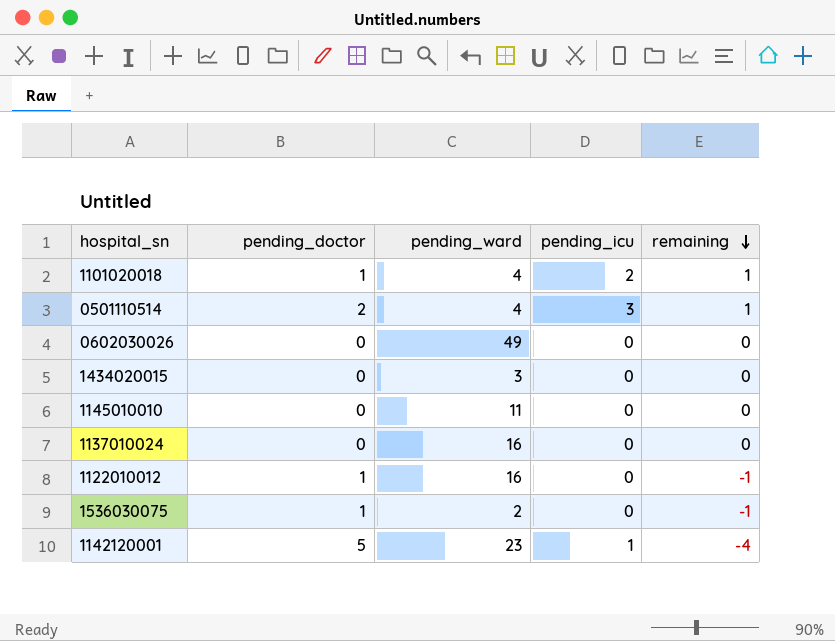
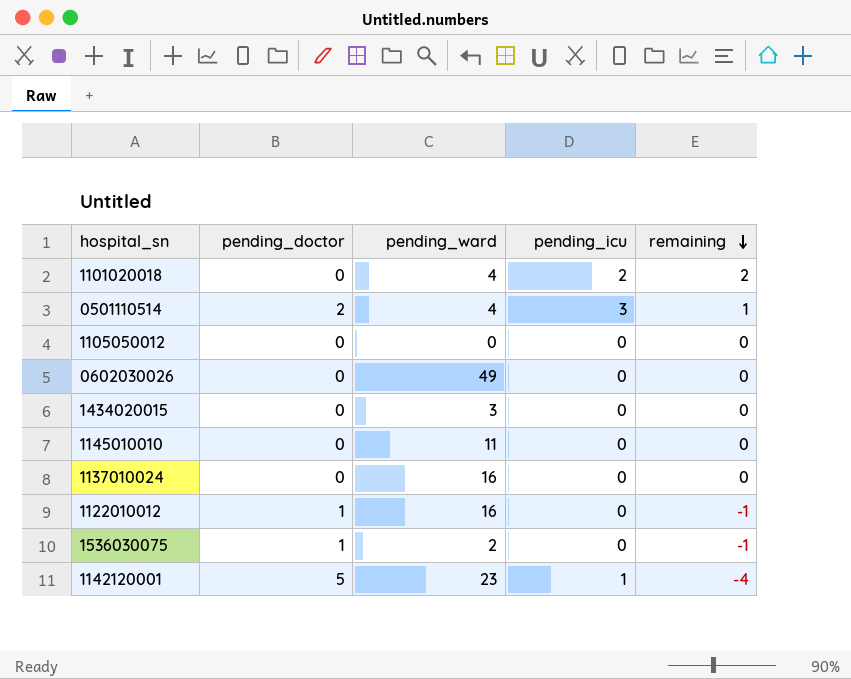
1101020018 | pending_doctor: 1 -> 0
1101020018 | remaining: 1 -> 2
row 1105050012: none -> 0 | 0 | 0 | 0

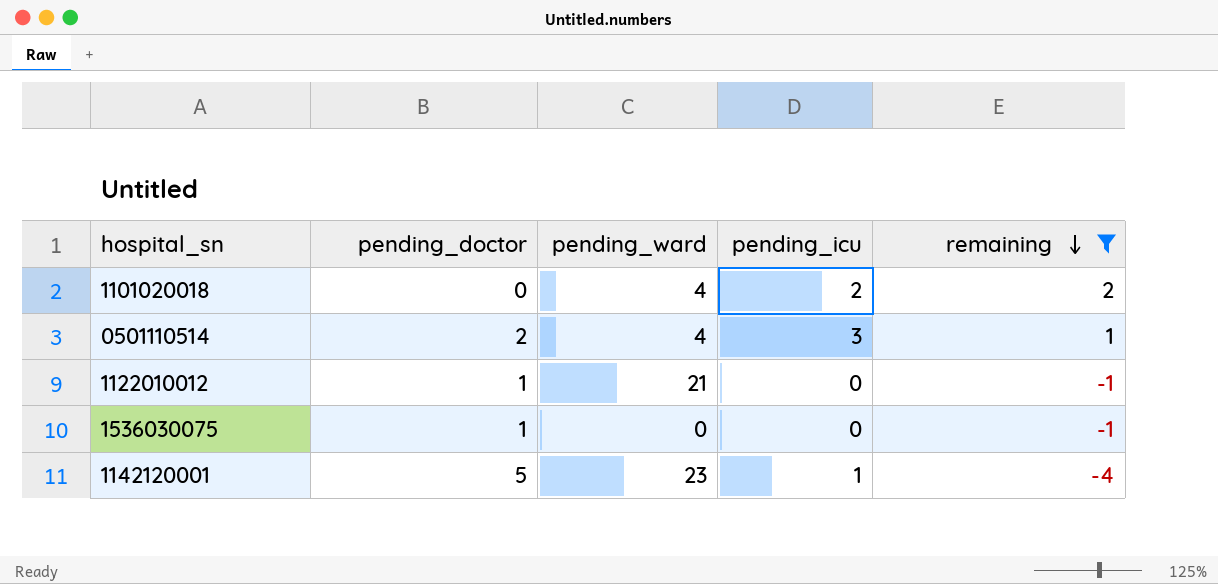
filter: none -> remaining != 0
1122010012 | pending_ward: 16 -> 21
1536030075 | pending_ward: 2 -> 0

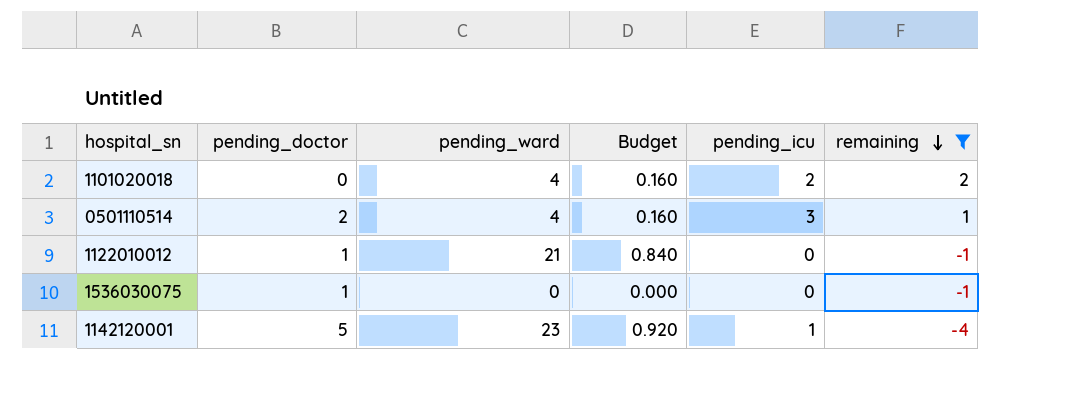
column Budget | formula: none -> [pending_ward] * 0.04

